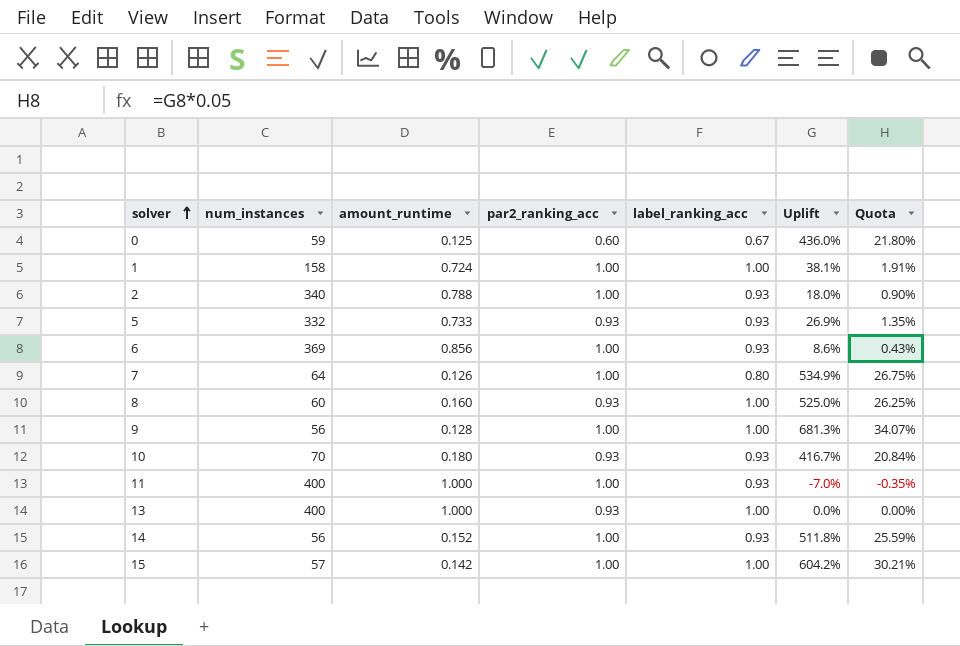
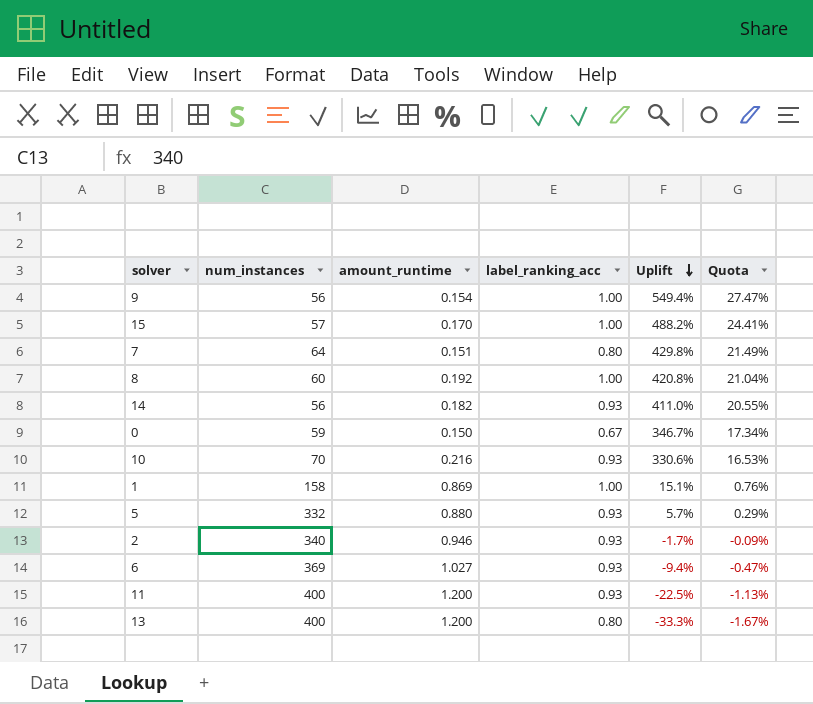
row order: solver ascending -> Uplift descending
column par2_ranking_acc | position: 4 -> none
9 | amount_runtime: 0.128 -> 0.154
9 | Uplift: 681.3% -> 549.4%
9 | Quota: 34.07% -> 27.47%
15 | amount_runtime: 0.142 -> 0.170
15 | Uplift: 604.2% -> 488.2%
15 | Quota: 30.21% -> 24.41%
7 | amount_runtime: 0.126 -> 0.151
7 | Uplift: 534.9% -> 429.8%
7 | Quota: 26.75% -> 21.49%
8 | amount_runtime: 0.160 -> 0.192
8 | Uplift: 525.0% -> 420.8%
8 | Quota: 26.25% -> 21.04%
14 | amount_runtime: 0.152 -> 0.182
14 | Uplift: 511.8% -> 411.0%
14 | Quota: 25.59% -> 20.55%
0 | amount_runtime: 0.125 -> 0.150
0 | Uplift: 436.0% -> 346.7%
0 | Quota: 21.80% -> 17.34%
10 | amount_runtime: 0.180 -> 0.216
10 | Uplift: 416.7% -> 330.6%
10 | Quota: 20.84% -> 16.53%
1 | amount_runtime: 0.724 -> 0.869
1 | Uplift: 38.1% -> 15.1%
1 | Quota: 1.91% -> 0.76%
5 | amount_runtime: 0.733 -> 0.880
5 | Uplift: 26.9% -> 5.7%
5 | Quota: 1.35% -> 0.29%
2 | amount_runtime: 0.788 -> 0.946
2 | Uplift: 18.0% -> -1.7%
2 | Quota: 0.90% -> -0.09%
6 | amount_runtime: 0.856 -> 1.027
6 | Uplift: 8.6% -> -9.4%
6 | Quota: 0.43% -> -0.47%
11 | amount_runtime: 1.000 -> 1.200
11 | Uplift: -7.0% -> -22.5%
11 | Quota: -0.35% -> -1.13%
13 | amount_runtime: 1.000 -> 1.200
13 | label_ranking_acc: 1.00 -> 0.80
13 | Uplift: 0.0% -> -33.3%
13 | Quota: 0.00% -> -1.67%

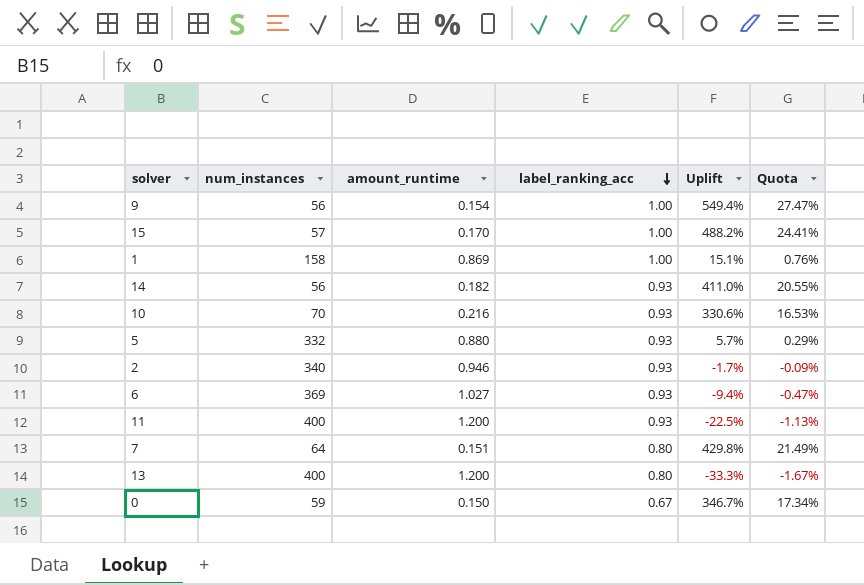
row order: Uplift descending -> label_ranking_acc descending
row 8: 60 | 0.192 | 1.00 | 420.8% | 21.04% -> none

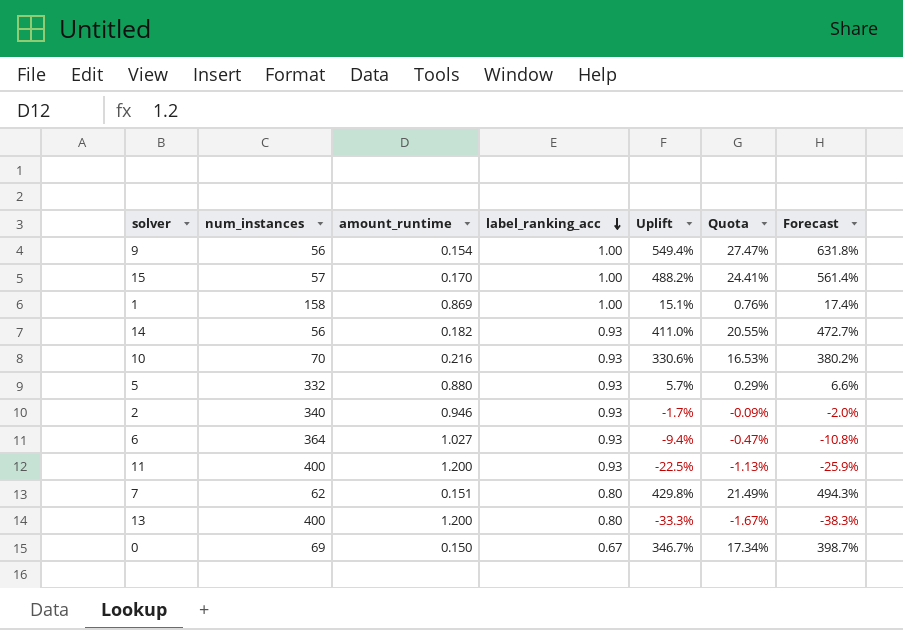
column Forecast | formula: none -> [Uplift] * 1.15
6 | num_instances: 369 -> 364
7 | num_instances: 64 -> 62
0 | num_instances: 59 -> 69

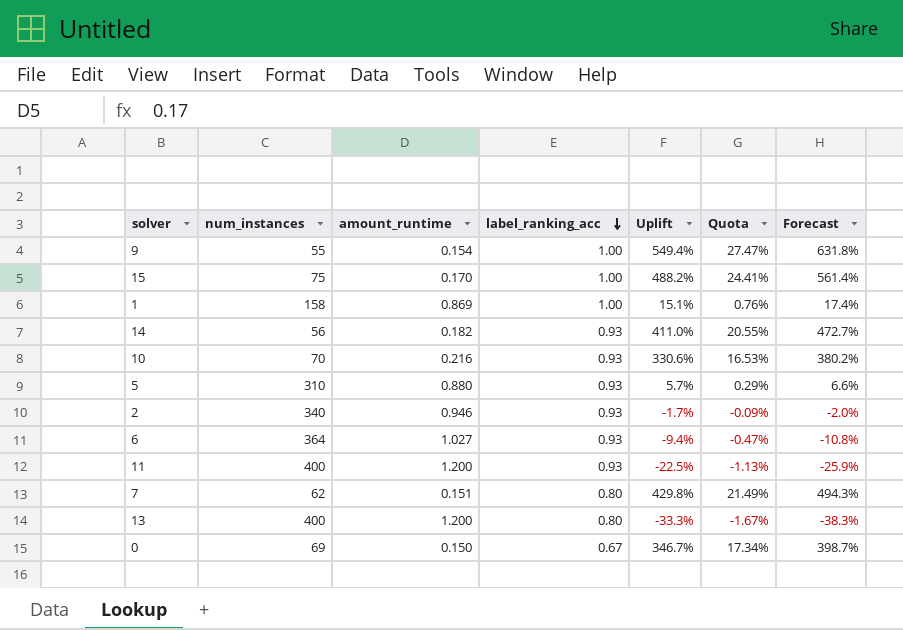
9 | num_instances: 56 -> 55
15 | num_instances: 57 -> 75
5 | num_instances: 332 -> 310

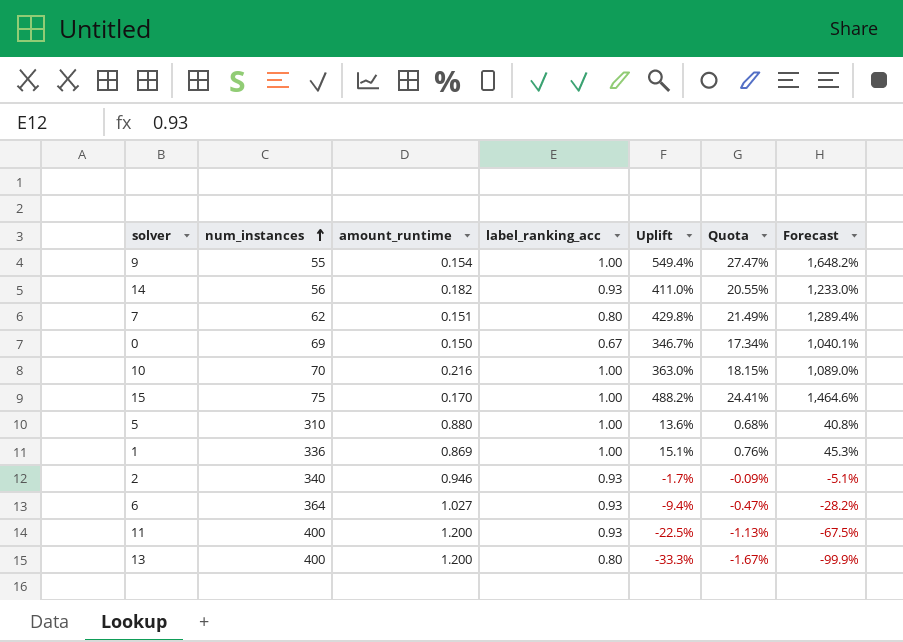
row order: label_ranking_acc descending -> num_instances ascending
column Forecast | formula: [Uplift] * 1.15 -> [Uplift] * 3
10 | label_ranking_acc: 0.93 -> 1.00
10 | Uplift: 330.6% -> 363.0%
10 | Quota: 16.53% -> 18.15%
5 | label_ranking_acc: 0.93 -> 1.00
5 | Uplift: 5.7% -> 13.6%
5 | Quota: 0.29% -> 0.68%
1 | num_instances: 158 -> 336

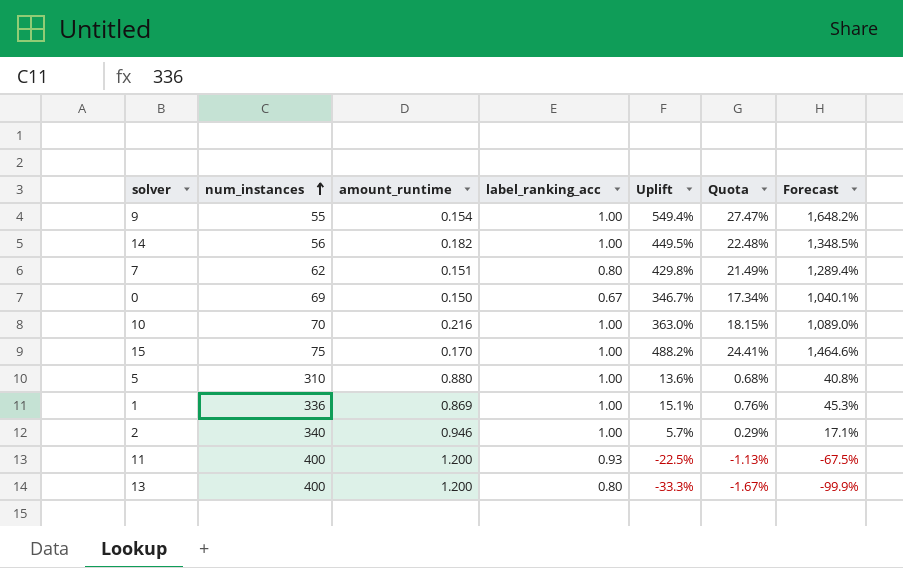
row 6: 364 | 1.027 | 0.93 | -9.4% | -0.47% | -28.2% -> none
14 | label_ranking_acc: 0.93 -> 1.00
14 | Uplift: 411.0% -> 449.5%
14 | Quota: 20.55% -> 22.48%
14 | Forecast: 1,233.0% -> 1,348.5%
2 | label_ranking_acc: 0.93 -> 1.00
2 | Uplift: -1.7% -> 5.7%
2 | Quota: -0.09% -> 0.29%
2 | Forecast: -5.1% -> 17.1%

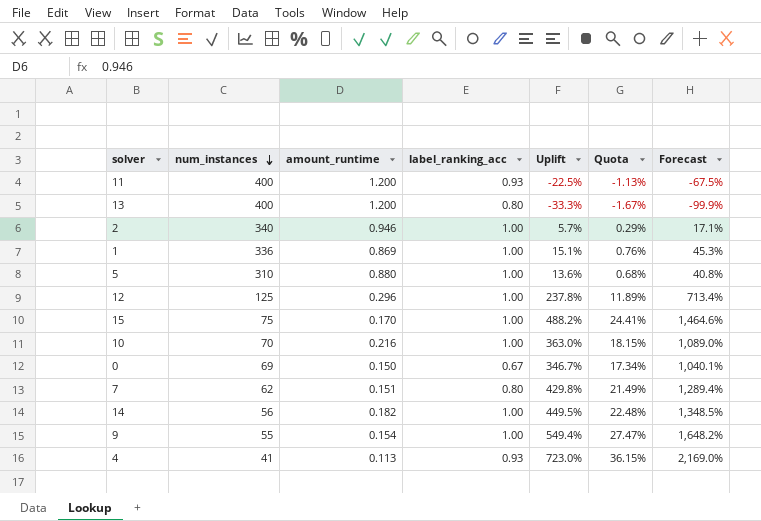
row order: num_instances ascending -> num_instances descending
row 12: none -> 125 | 0.296 | 1.00 | 237.8% | 11.89% | 713.4%
row 4: none -> 41 | 0.113 | 0.93 | 723.0% | 36.15% | 2,169.0%

